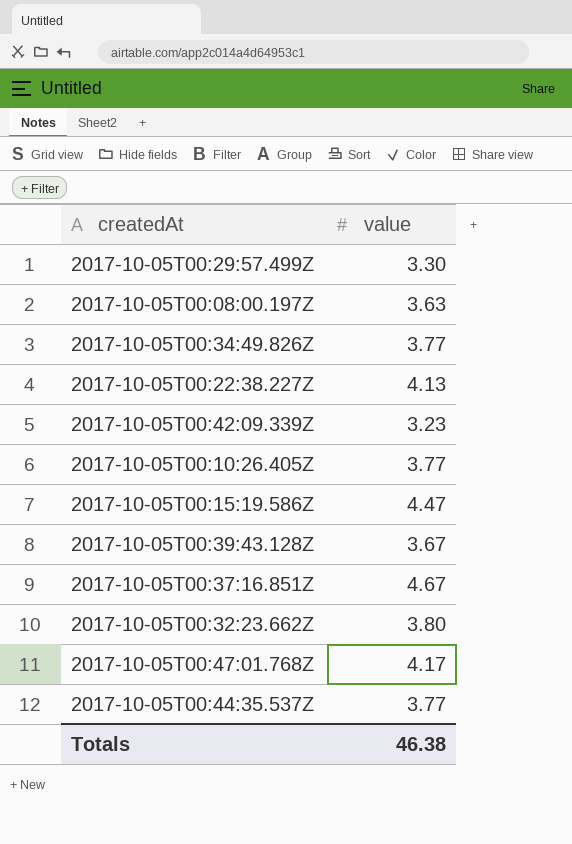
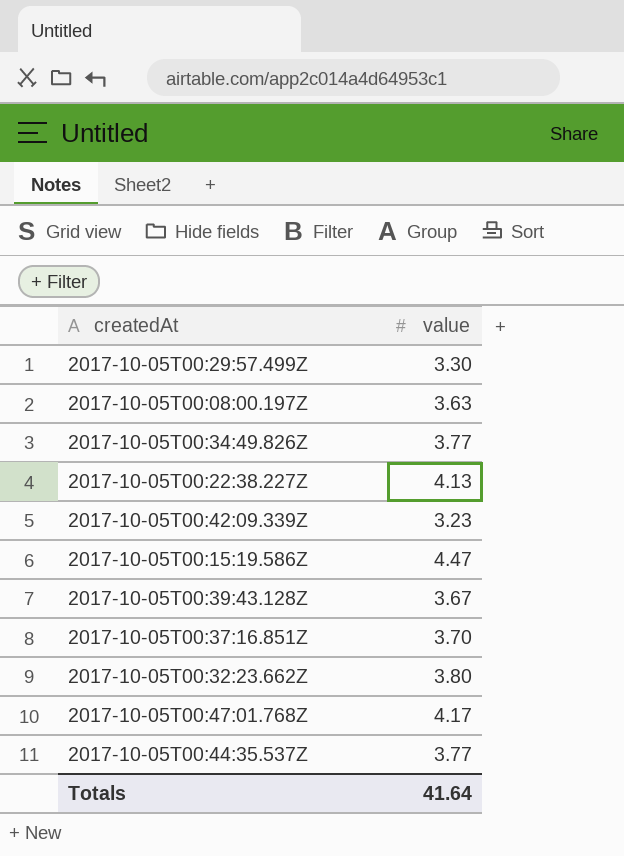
row 2017-10-05T00:10:26.405Z: 3.77 -> none
2017-10-05T00:37:16.851Z | value: 4.67 -> 3.70
Totals | value: 46.38 -> 41.64

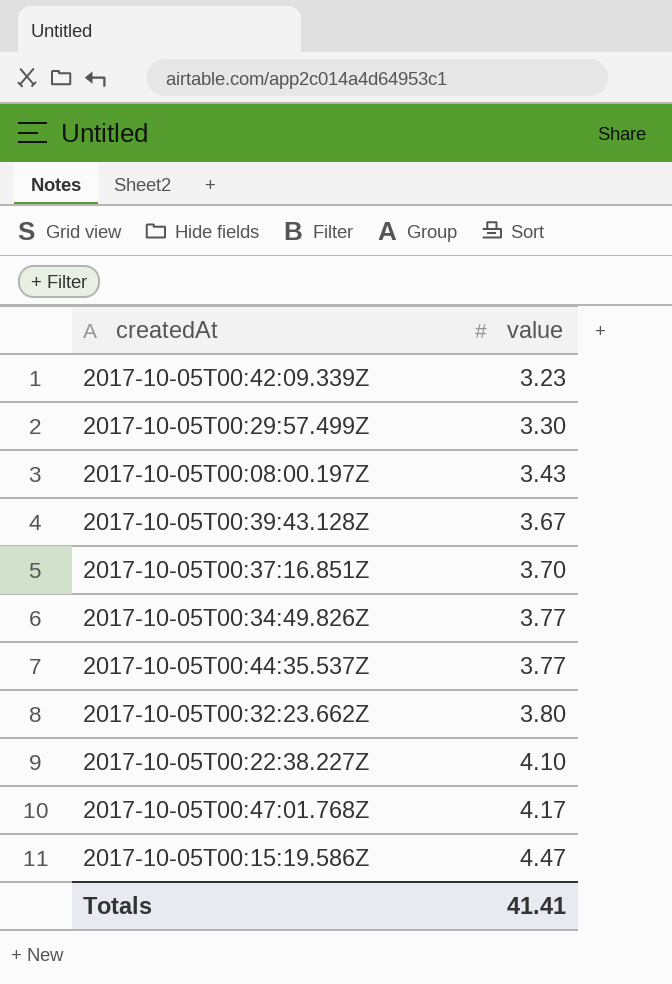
row order: none -> value ascending
2017-10-05T00:08:00.197Z | value: 3.63 -> 3.43
2017-10-05T00:22:38.227Z | value: 4.13 -> 4.10
Totals | value: 41.64 -> 41.41

